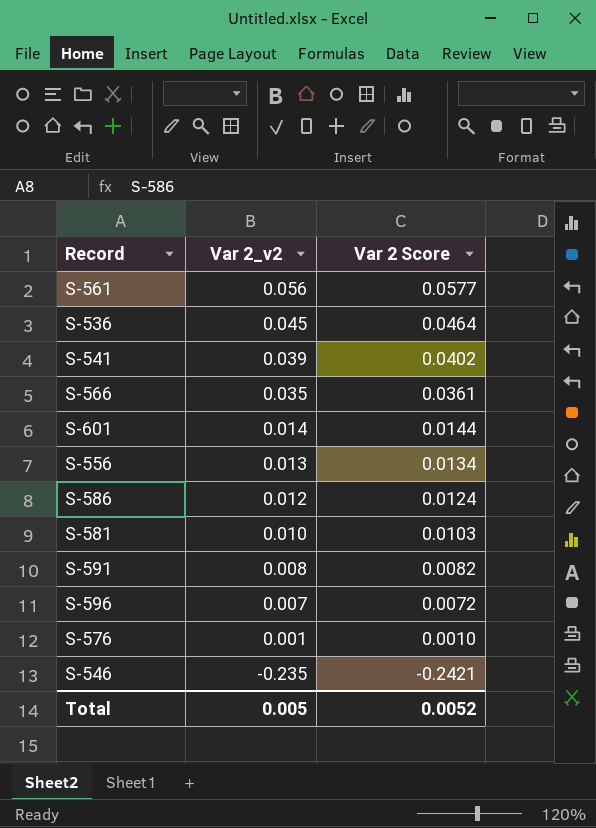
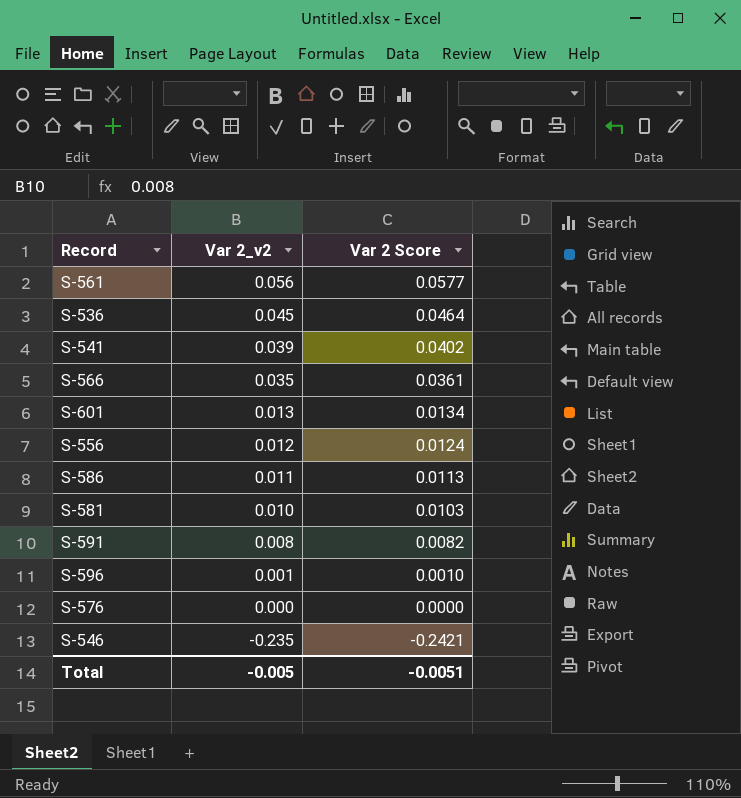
S-601 | Var 2_v2: 0.014 -> 0.013
S-601 | Var 2 Score: 0.0144 -> 0.0134
S-556 | Var 2_v2: 0.013 -> 0.012
S-556 | Var 2 Score: 0.0134 -> 0.0124
S-586 | Var 2_v2: 0.012 -> 0.011
S-586 | Var 2 Score: 0.0124 -> 0.0113
S-596 | Var 2_v2: 0.007 -> 0.001
S-596 | Var 2 Score: 0.0072 -> 0.0010
S-576 | Var 2_v2: 0.001 -> 0.000
S-576 | Var 2 Score: 0.0010 -> 0.0000
Total | Var 2_v2: 0.005 -> -0.005
Total | Var 2 Score: 0.0052 -> -0.0051

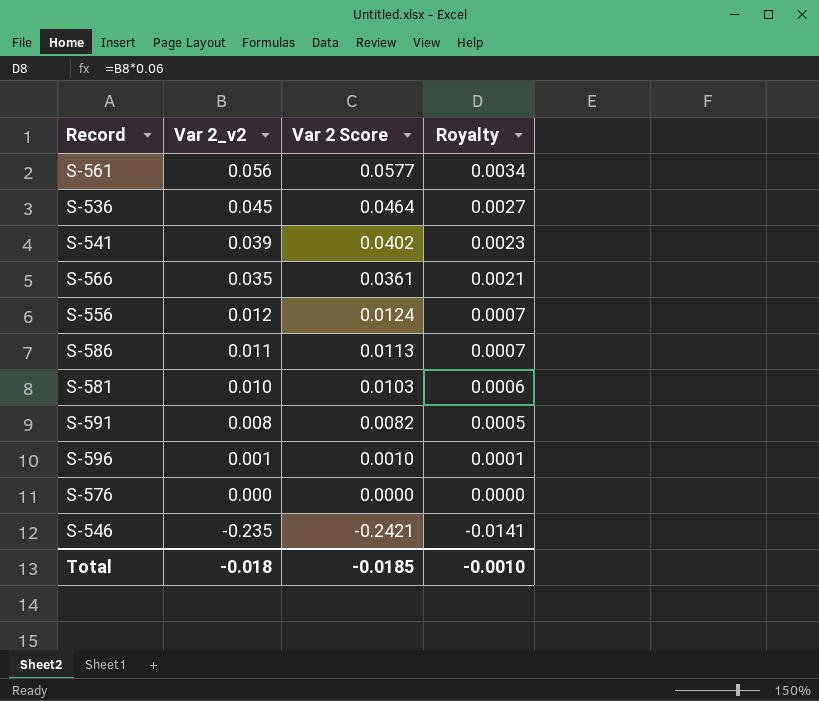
column Royalty | formula: none -> [Var 2_v2] * 0.06
row S-601: 0.013 | 0.0134 -> none
Total | Var 2_v2: -0.005 -> -0.018
Total | Var 2 Score: -0.0051 -> -0.0185

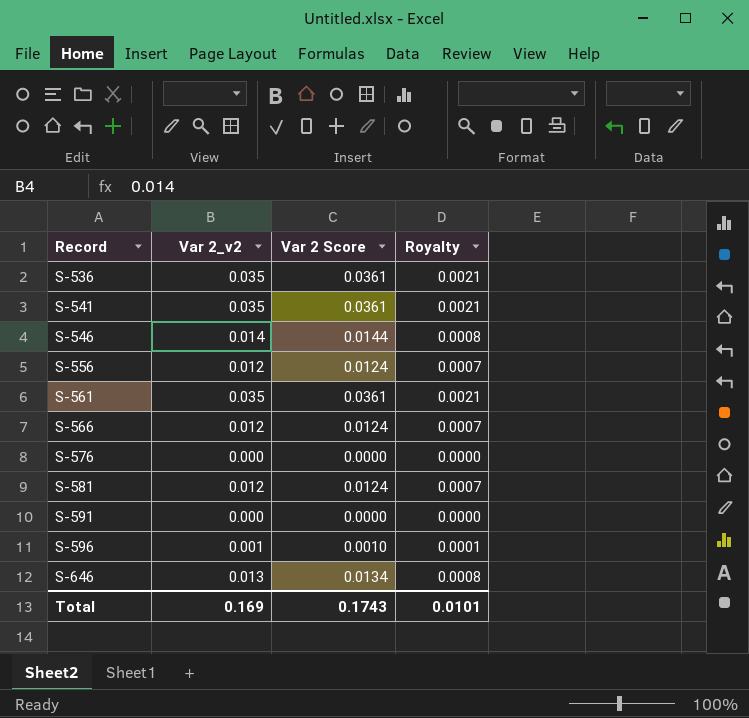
row order: Var 2_v2 descending -> Record ascending
row S-586: 0.011 | 0.0113 | 0.0007 -> none
S-536 | Var 2_v2: 0.045 -> 0.035
S-536 | Var 2 Score: 0.0464 -> 0.0361
S-536 | Royalty: 0.0027 -> 0.0021
S-541 | Var 2_v2: 0.039 -> 0.035
S-541 | Var 2 Score: 0.0402 -> 0.0361
S-541 | Royalty: 0.0023 -> 0.0021
S-546 | Var 2_v2: -0.235 -> 0.014
S-546 | Var 2 Score: -0.2421 -> 0.0144
S-546 | Royalty: -0.0141 -> 0.0008
S-561 | Var 2_v2: 0.056 -> 0.035
S-561 | Var 2 Score: 0.0577 -> 0.0361
S-561 | Royalty: 0.0034 -> 0.0021
S-566 | Var 2_v2: 0.035 -> 0.012
S-566 | Var 2 Score: 0.0361 -> 0.0124
S-566 | Royalty: 0.0021 -> 0.0007
S-581 | Var 2_v2: 0.010 -> 0.012
S-581 | Var 2 Score: 0.0103 -> 0.0124
S-581 | Royalty: 0.0006 -> 0.0007
S-591 | Var 2_v2: 0.008 -> 0.000
S-591 | Var 2 Score: 0.0082 -> 0.0000
S-591 | Royalty: 0.0005 -> 0.0000
row S-646: none -> 0.013 | 0.0134 | 0.0008
Total | Var 2_v2: -0.018 -> 0.169
Total | Var 2 Score: -0.0185 -> 0.1743
Total | Royalty: -0.0010 -> 0.0101

